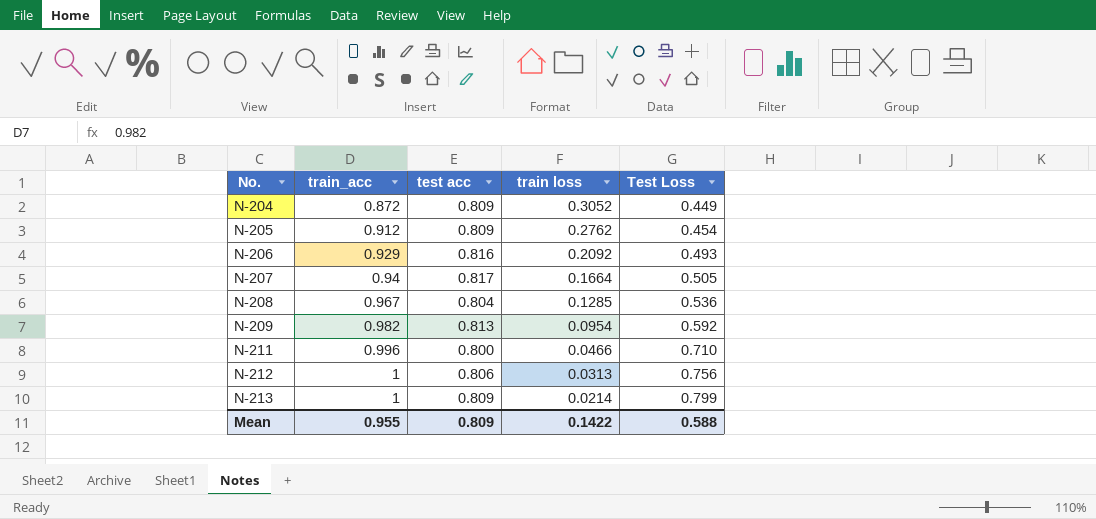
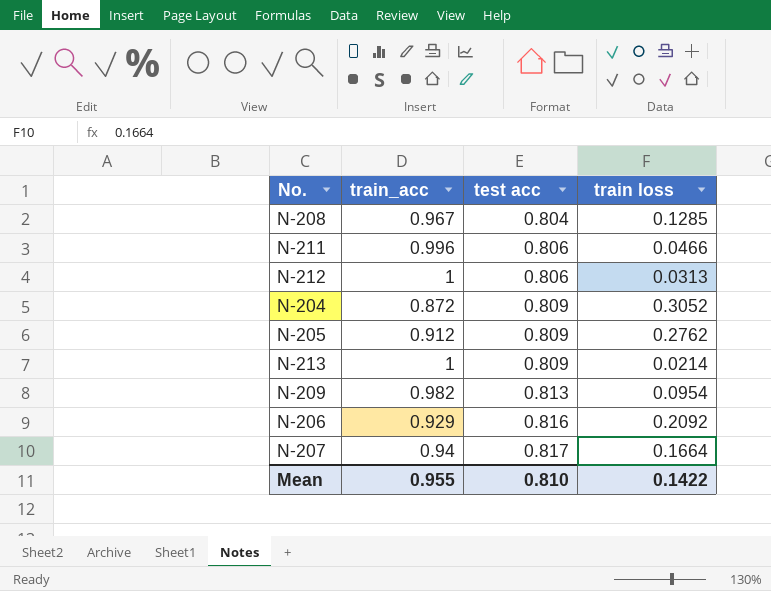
row order: No. ascending -> test acc ascending
column Test Loss | position: 5 -> none
N-211 | test acc: 0.800 -> 0.806
Mean | test acc: 0.809 -> 0.810

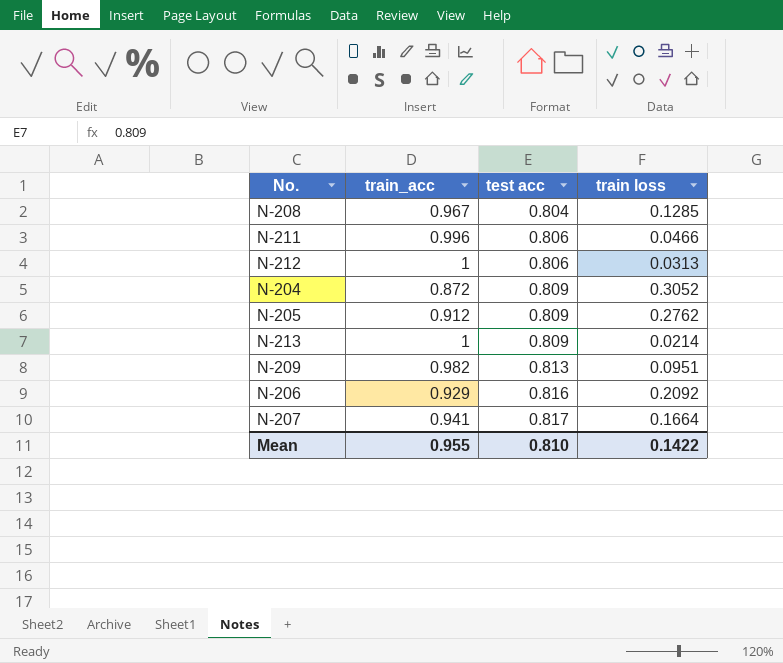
N-209 | train loss: 0.0954 -> 0.0951
N-207 | train_acc: 0.94 -> 0.941

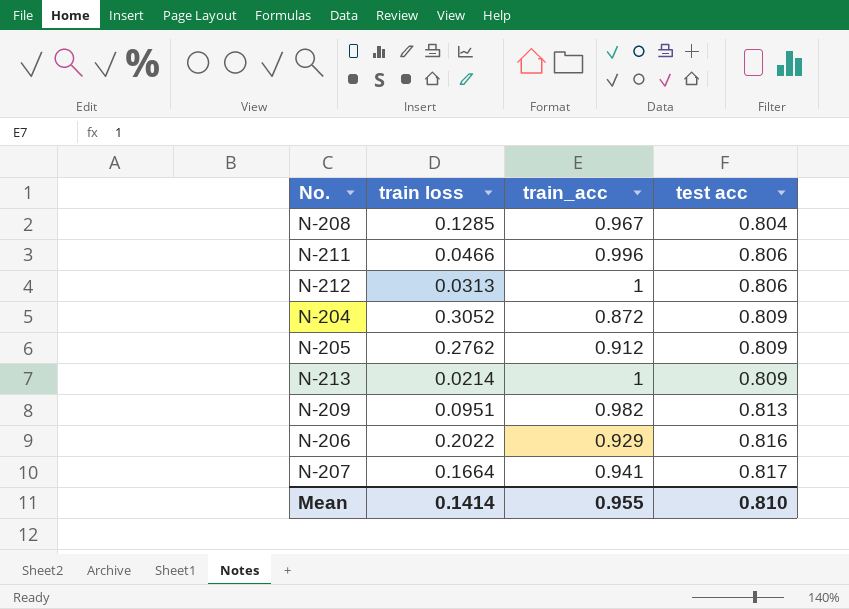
column train loss | position: 4 -> 2
N-206 | train loss: 0.2092 -> 0.2022
Mean | train loss: 0.1422 -> 0.1414

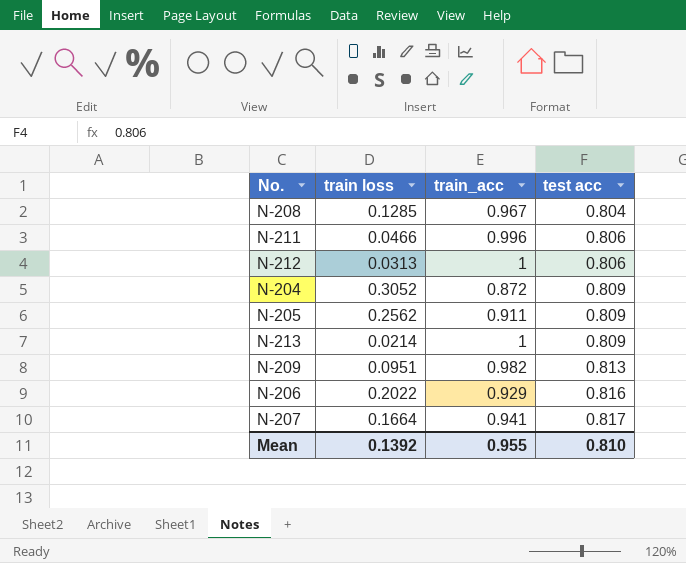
N-205 | train loss: 0.2762 -> 0.2562
N-205 | train_acc: 0.912 -> 0.911
Mean | train loss: 0.1414 -> 0.1392

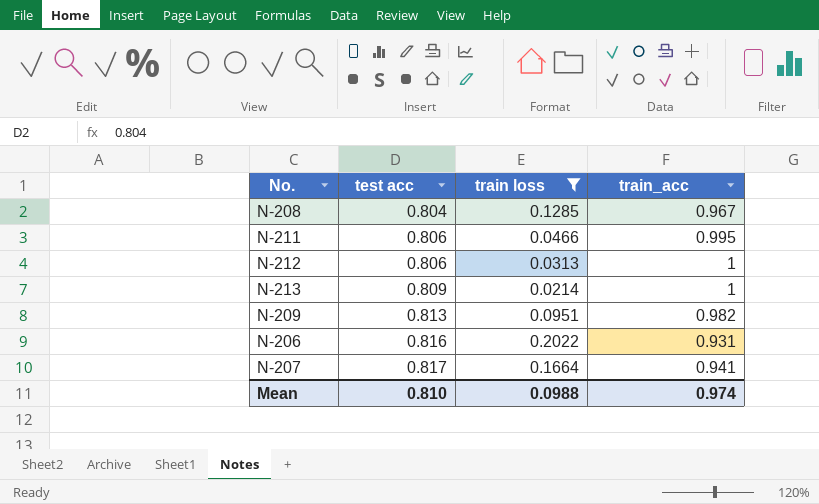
filter: none -> train loss <= 0.2022
column test acc | position: 4 -> 2
N-211 | train_acc: 0.996 -> 0.995
N-206 | train_acc: 0.929 -> 0.931
Mean | train loss: 0.1392 -> 0.0988
Mean | train_acc: 0.955 -> 0.974

